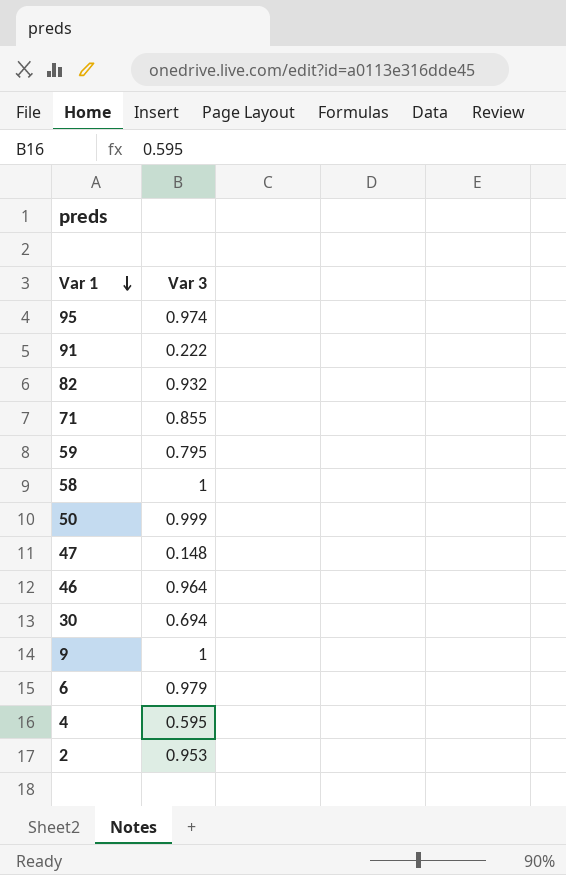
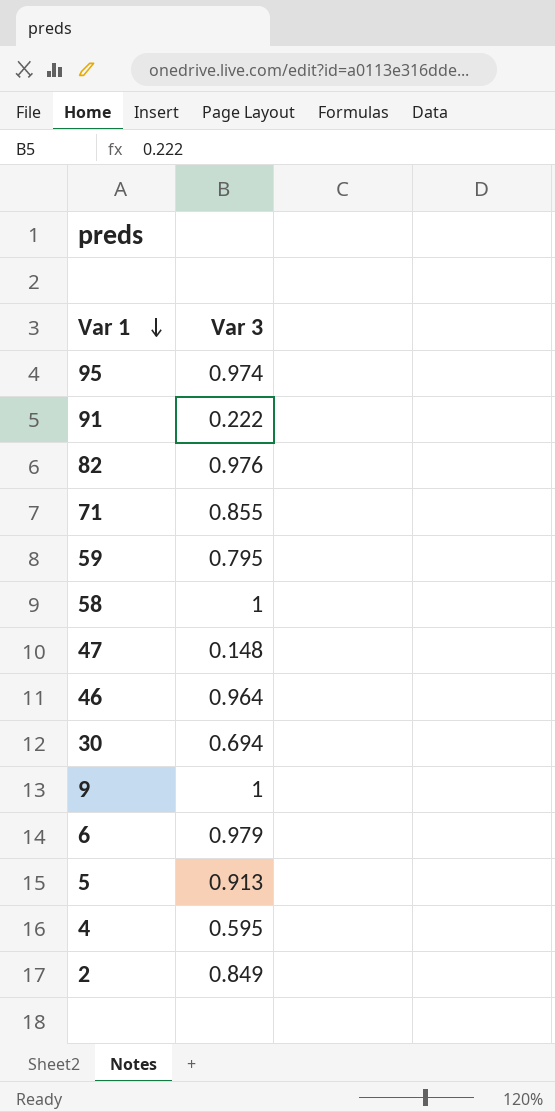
row 50: 0.999 -> none
82 | Var 3: 0.932 -> 0.976
row 5: none -> 0.913
2 | Var 3: 0.953 -> 0.849

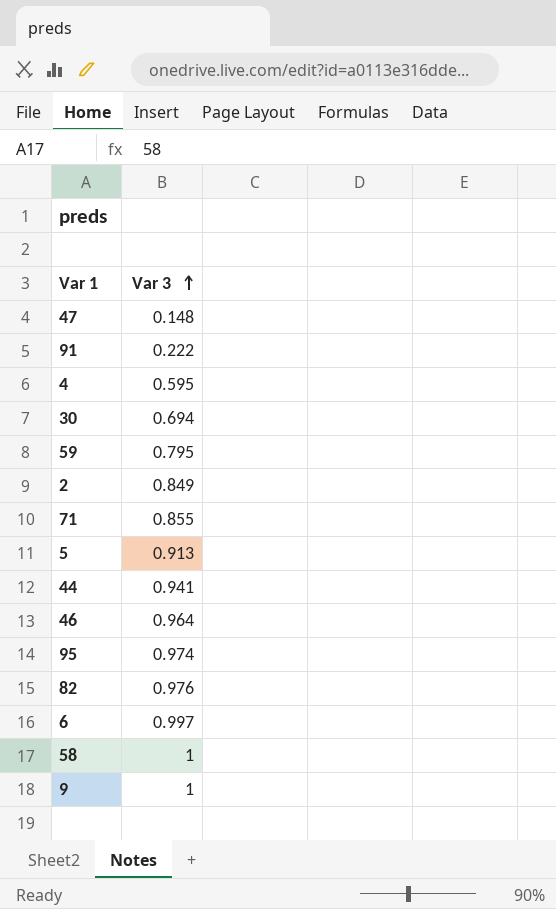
row order: Var 1 descending -> Var 3 ascending
row 44: none -> 0.941
6 | Var 3: 0.979 -> 0.997

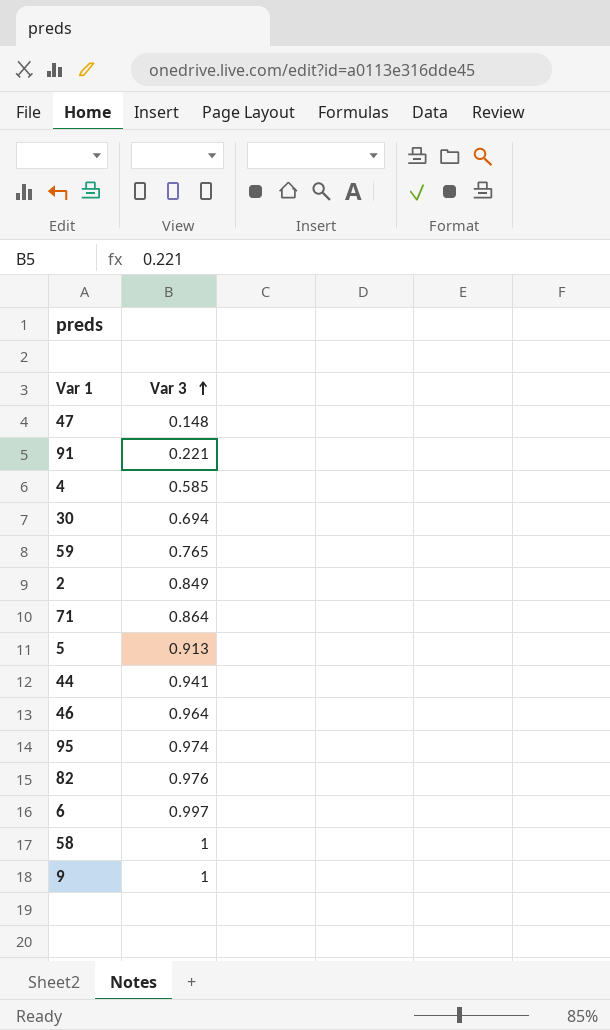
91 | Var 3: 0.222 -> 0.221
4 | Var 3: 0.595 -> 0.585
59 | Var 3: 0.795 -> 0.765
71 | Var 3: 0.855 -> 0.864

